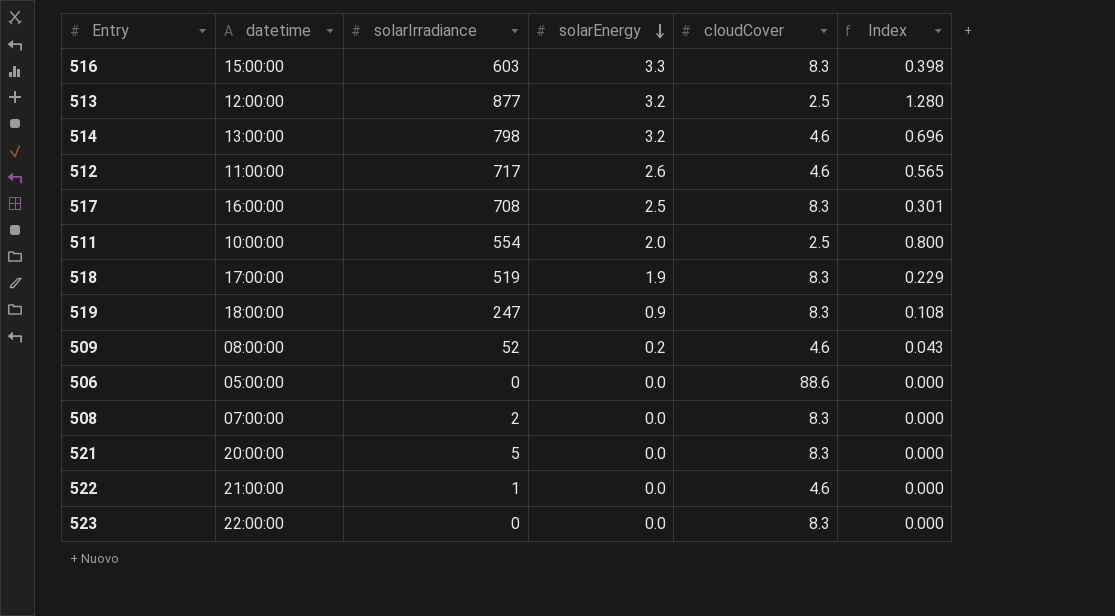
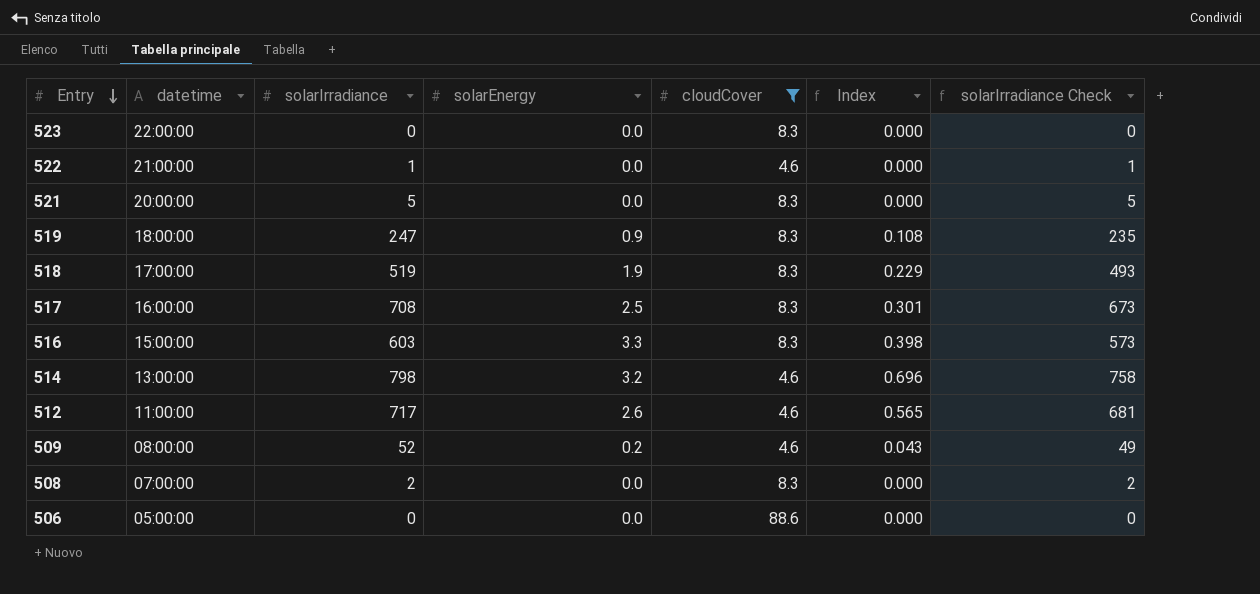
filter: none -> cloudCover != 2.5
row order: solarEnergy descending -> Entry descending
column solarIrradiance Check | formula: none -> [solarIrradiance] * 0.95

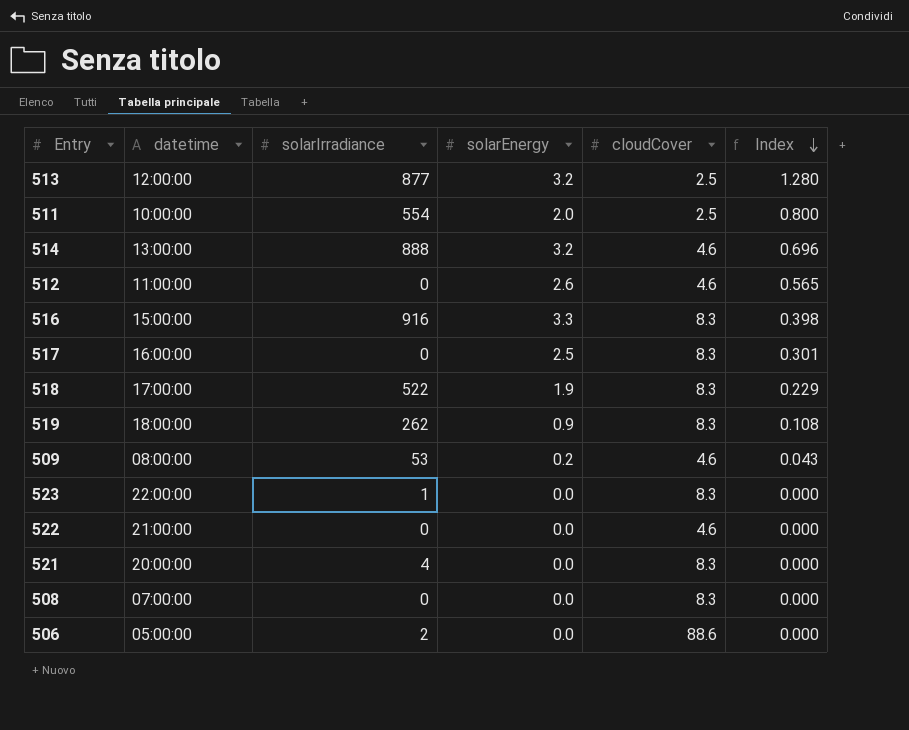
filter: cloudCover != 2.5 -> none
row order: Entry descending -> Index descending
column solarIrradiance Check | formula: [solarIrradiance] * 0.95 -> none
514 | solarIrradiance: 798 -> 888
512 | solarIrradiance: 717 -> 0
516 | solarIrradiance: 603 -> 916
517 | solarIrradiance: 708 -> 0
518 | solarIrradiance: 519 -> 522
519 | solarIrradiance: 247 -> 262
509 | solarIrradiance: 52 -> 53
523 | solarIrradiance: 0 -> 1
522 | solarIrradiance: 1 -> 0
521 | solarIrradiance: 5 -> 4
508 | solarIrradiance: 2 -> 0
506 | solarIrradiance: 0 -> 2

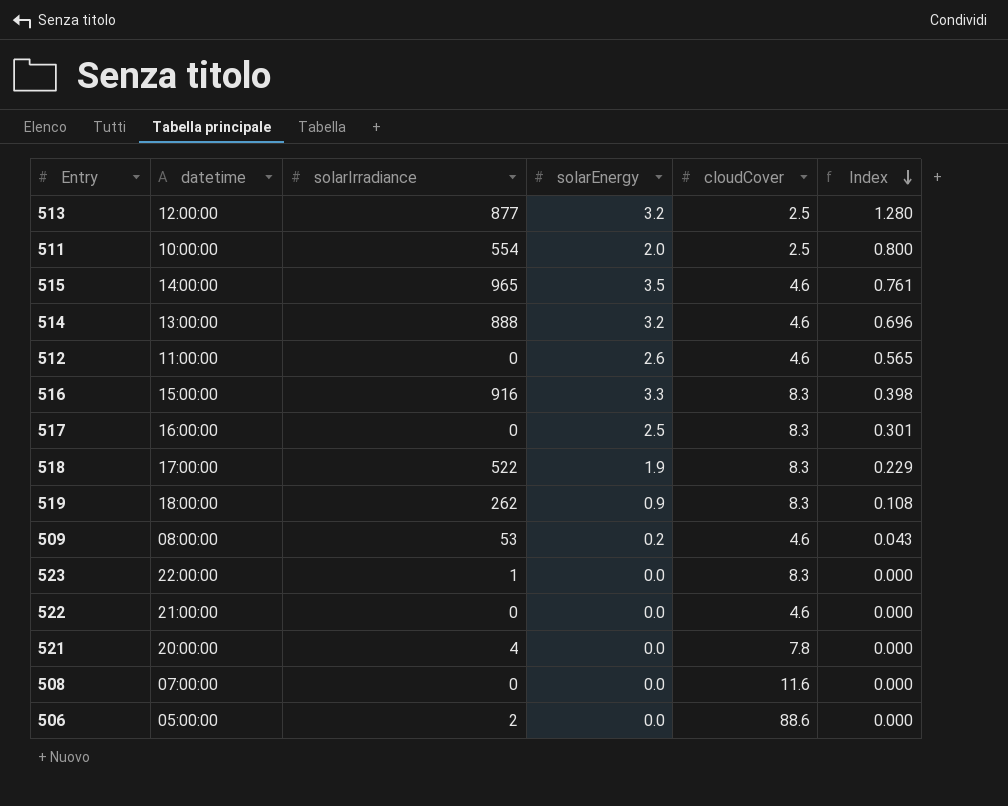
row 515: none -> 14:00:00 | 965 | 3.5 | 4.6 | 0.761
521 | cloudCover: 8.3 -> 7.8
508 | cloudCover: 8.3 -> 11.6

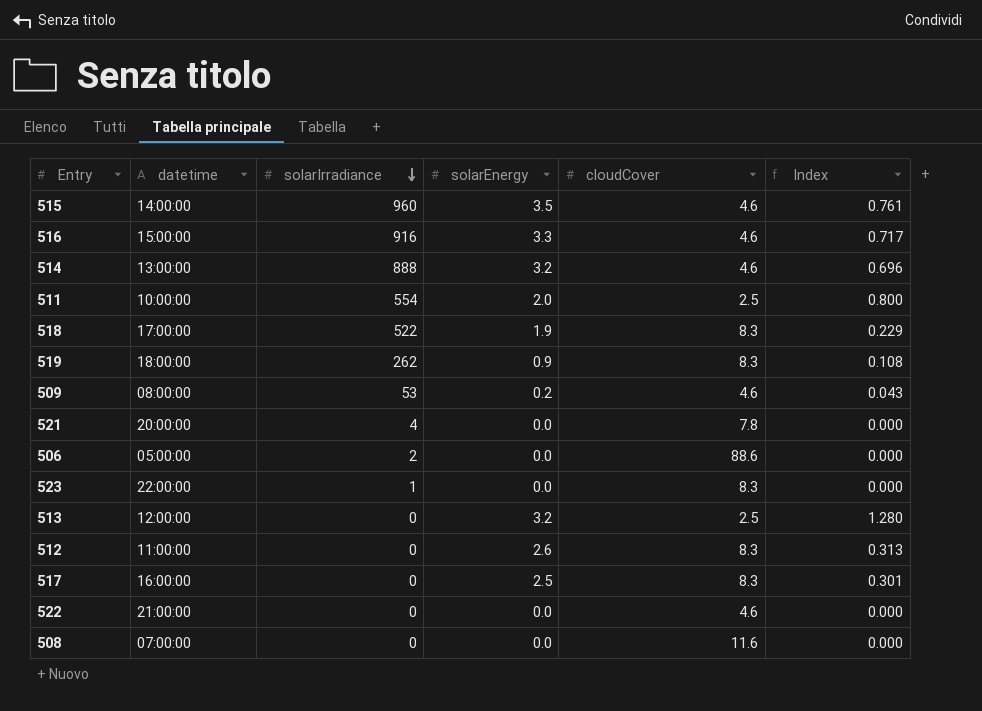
row order: Index descending -> solarIrradiance descending
515 | solarIrradiance: 965 -> 960
516 | cloudCover: 8.3 -> 4.6
516 | Index: 0.398 -> 0.717
513 | solarIrradiance: 877 -> 0
512 | cloudCover: 4.6 -> 8.3
512 | Index: 0.565 -> 0.313

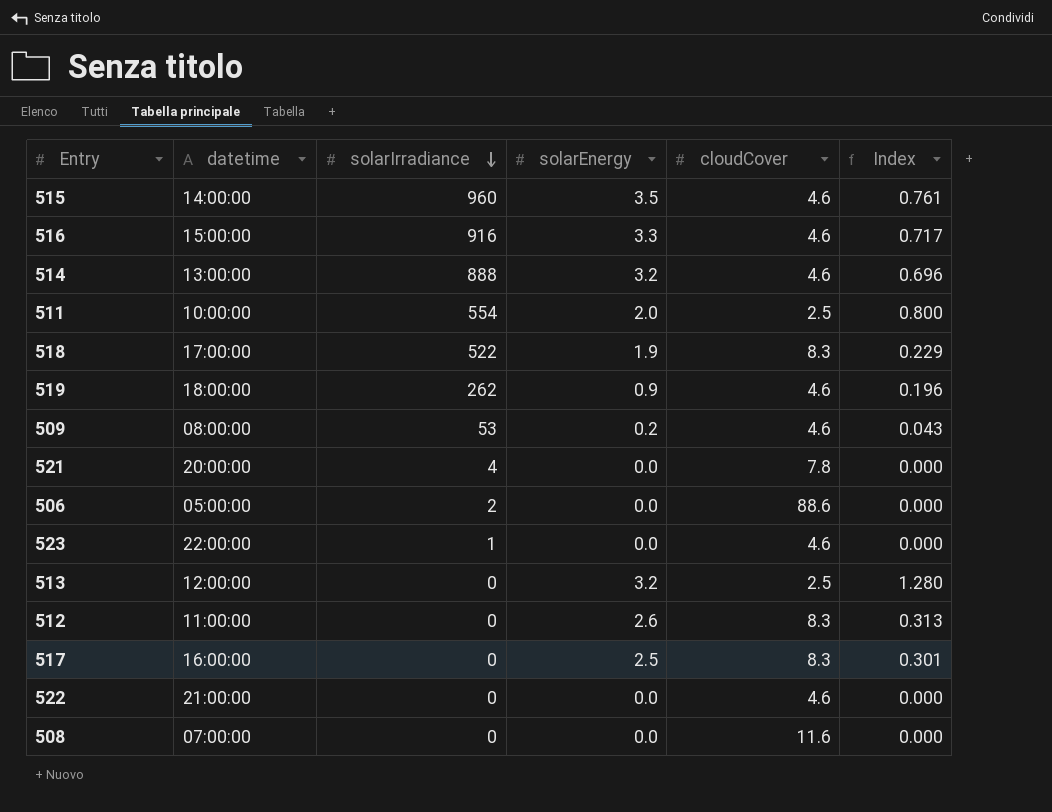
519 | cloudCover: 8.3 -> 4.6
519 | Index: 0.108 -> 0.196
523 | cloudCover: 8.3 -> 4.6

